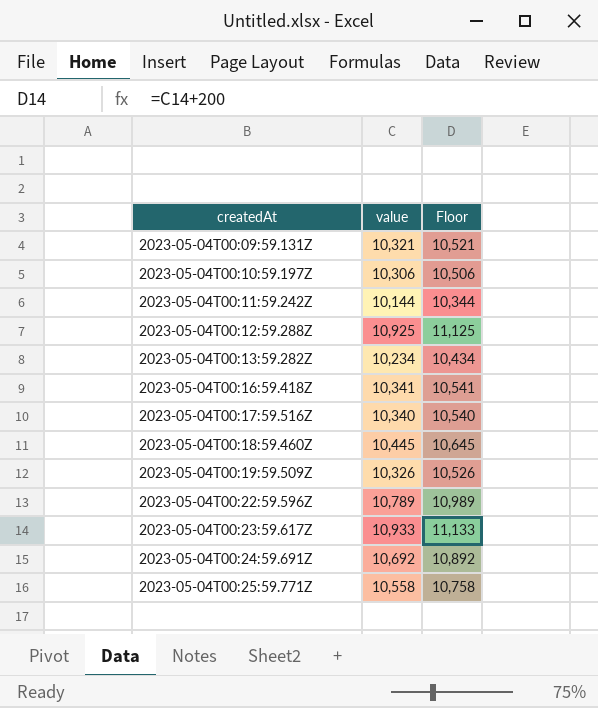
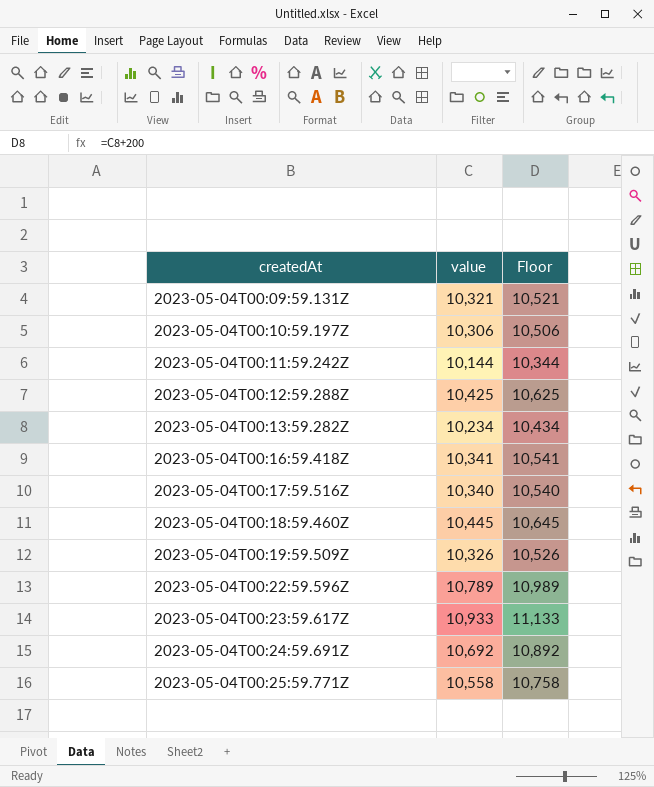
2023-05-04T00:12:59.288Z | value: 10,925 -> 10,425
2023-05-04T00:12:59.288Z | Floor: 11,125 -> 10,625

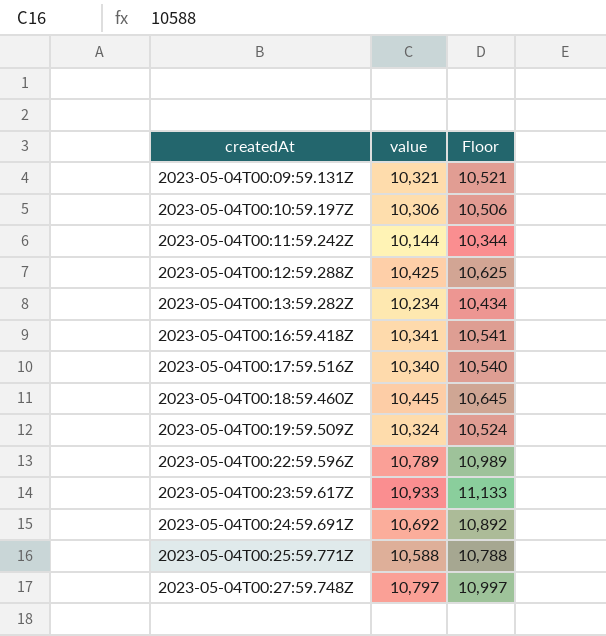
2023-05-04T00:19:59.509Z | value: 10,326 -> 10,324
2023-05-04T00:19:59.509Z | Floor: 10,526 -> 10,524
2023-05-04T00:25:59.771Z | value: 10,558 -> 10,588
2023-05-04T00:25:59.771Z | Floor: 10,758 -> 10,788
row 2023-05-04T00:27:59.748Z: none -> 10,797 | 10,997

